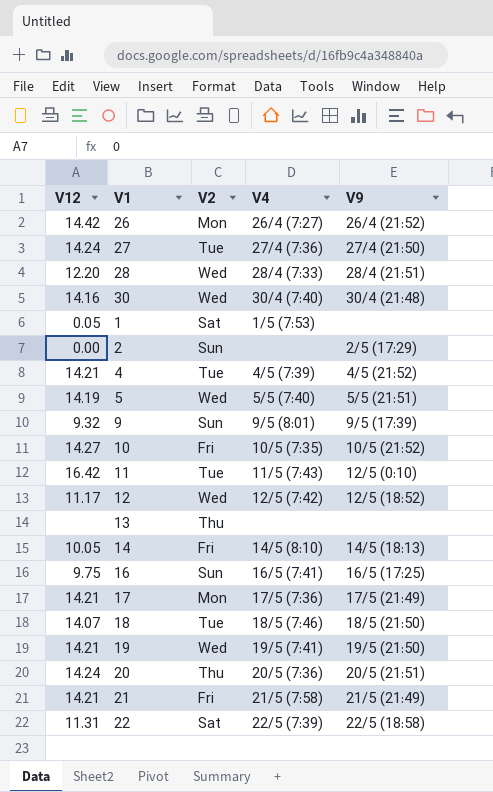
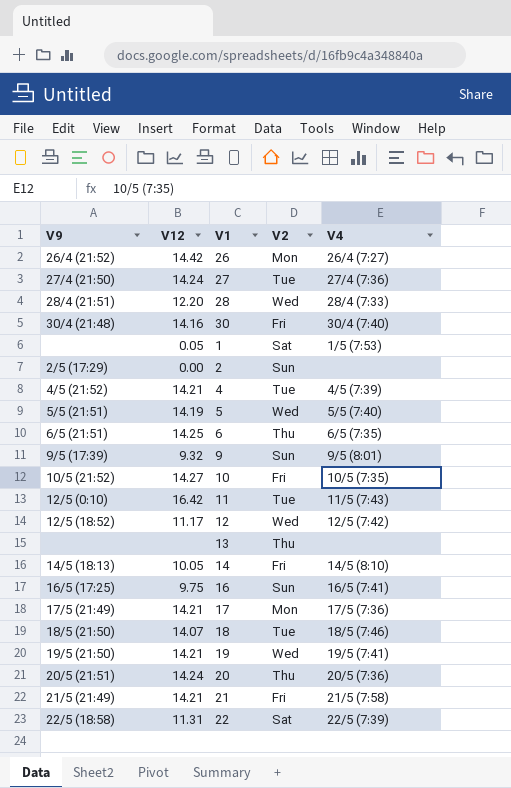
column V9 | position: 5 -> 1
30 | V2: Wed -> Fri
row 6: none -> 6/5 (21:51) | 14.25 | Thu | 6/5 (7:35)

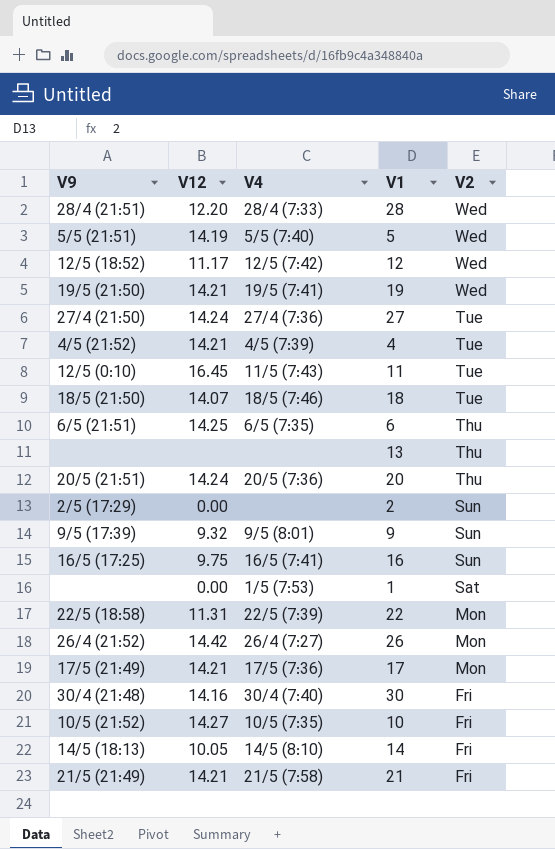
row order: none -> V2 descending
column V4 | position: 5 -> 3
11 | V12: 16.42 -> 16.45
1 | V12: 0.05 -> 0.00
22 | V2: Sat -> Mon

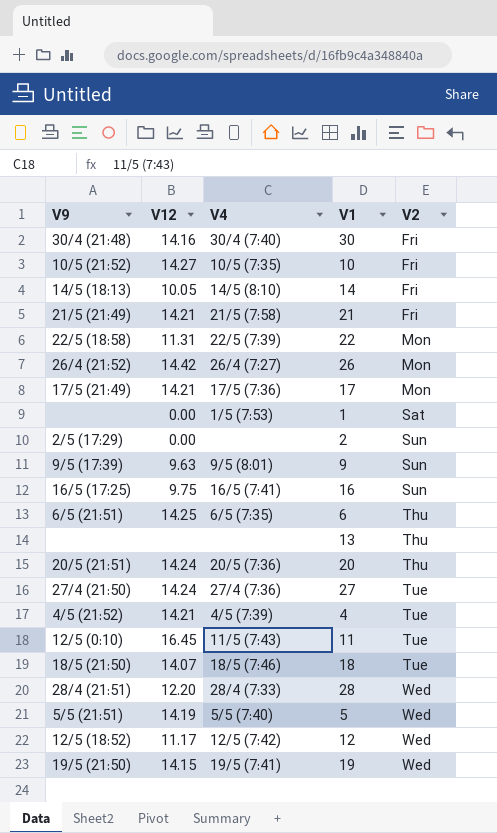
row order: V2 descending -> V2 ascending
9 | V12: 9.32 -> 9.63
19 | V12: 14.21 -> 14.15

